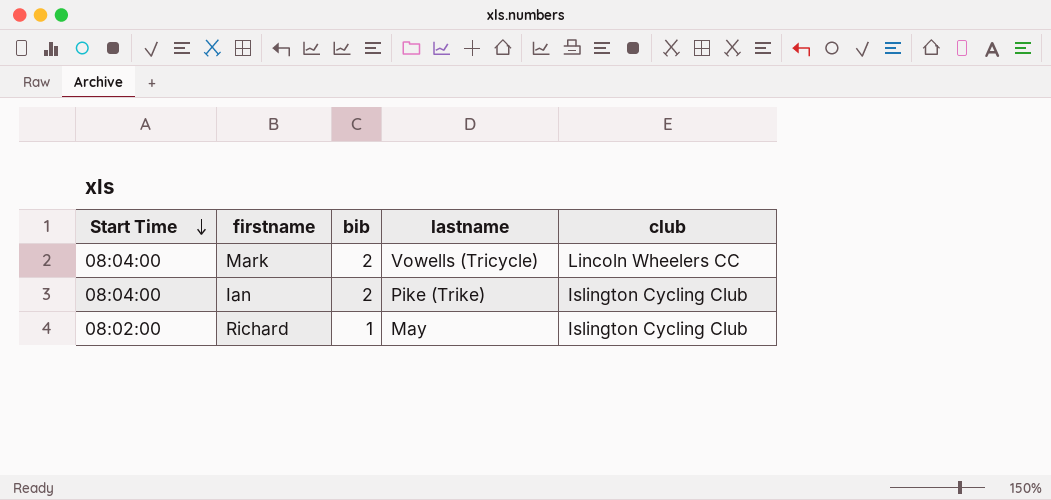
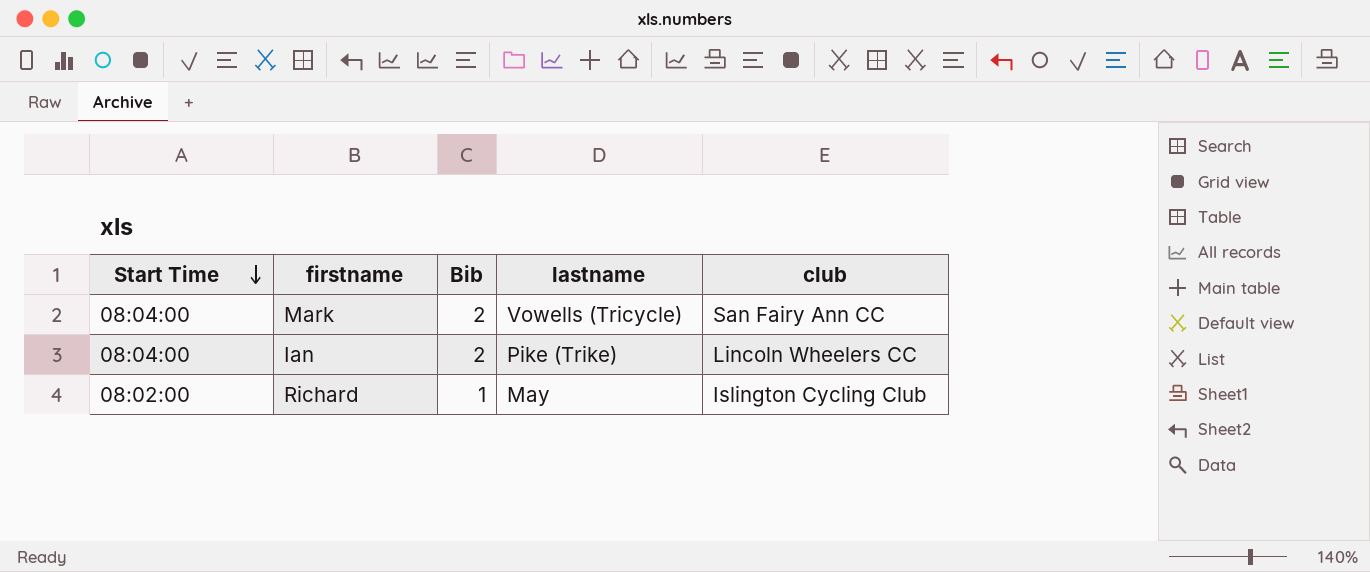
column name: bib -> Bib
Mark | club: Lincoln Wheelers CC -> San Fairy Ann CC
Ian | club: Islington Cycling Club -> Lincoln Wheelers CC

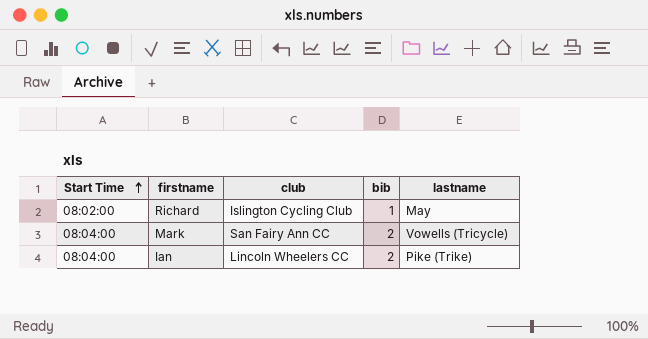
row order: Start Time descending -> Start Time ascending
column club | position: 5 -> 3
column name: Bib -> bib

